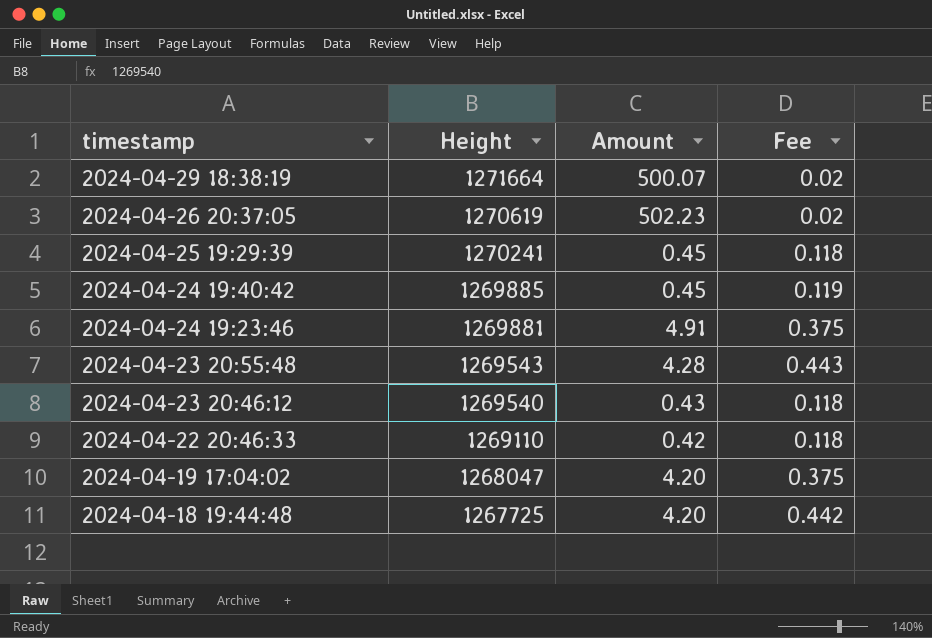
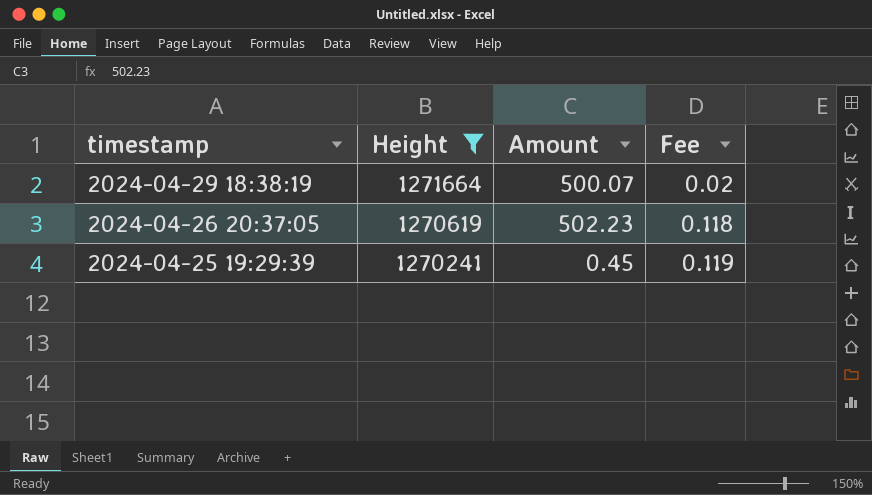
filter: none -> Height >= 1270241
2024-04-26 20:37:05 | Fee: 0.02 -> 0.118
2024-04-25 19:29:39 | Fee: 0.118 -> 0.119

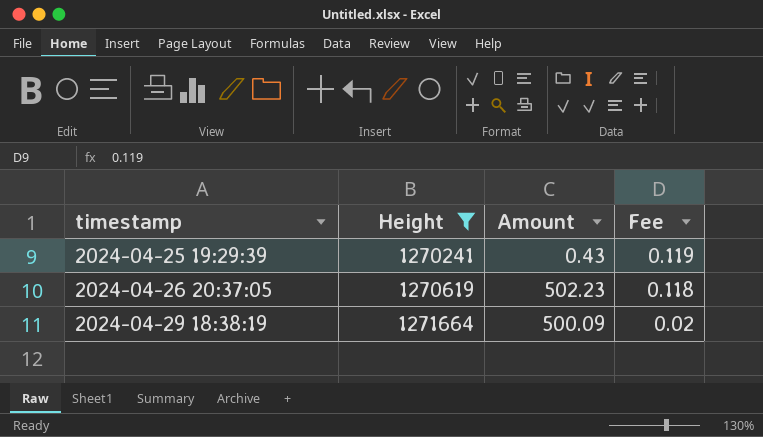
row order: timestamp descending -> timestamp ascending
2024-04-25 19:29:39 | Amount: 0.45 -> 0.43
2024-04-29 18:38:19 | Amount: 500.07 -> 500.09

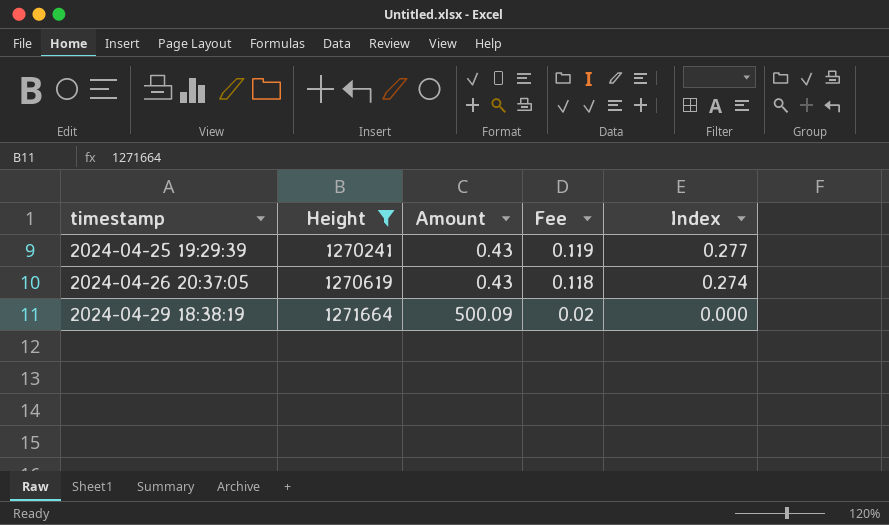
column Index | formula: none -> [Fee] / [Amount]
2024-04-26 20:37:05 | Amount: 502.23 -> 0.43

